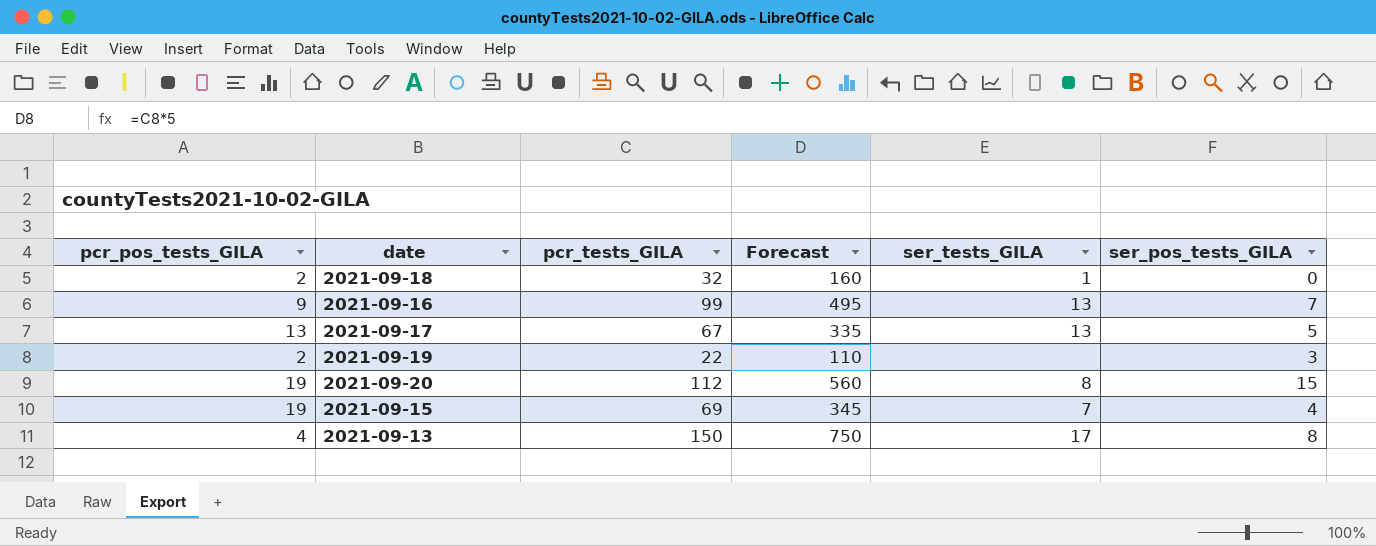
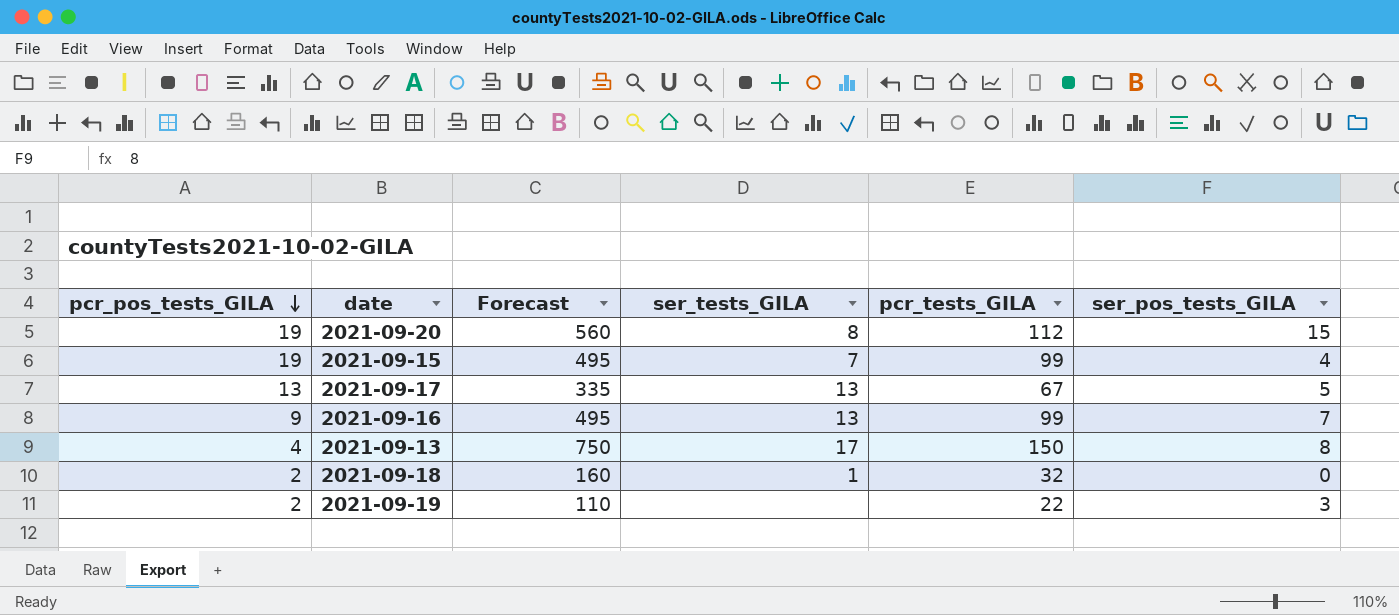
row order: none -> pcr_pos_tests_GILA descending
column pcr_tests_GILA | position: 3 -> 5
2021-09-15 | Forecast: 345 -> 495
2021-09-15 | pcr_tests_GILA: 69 -> 99

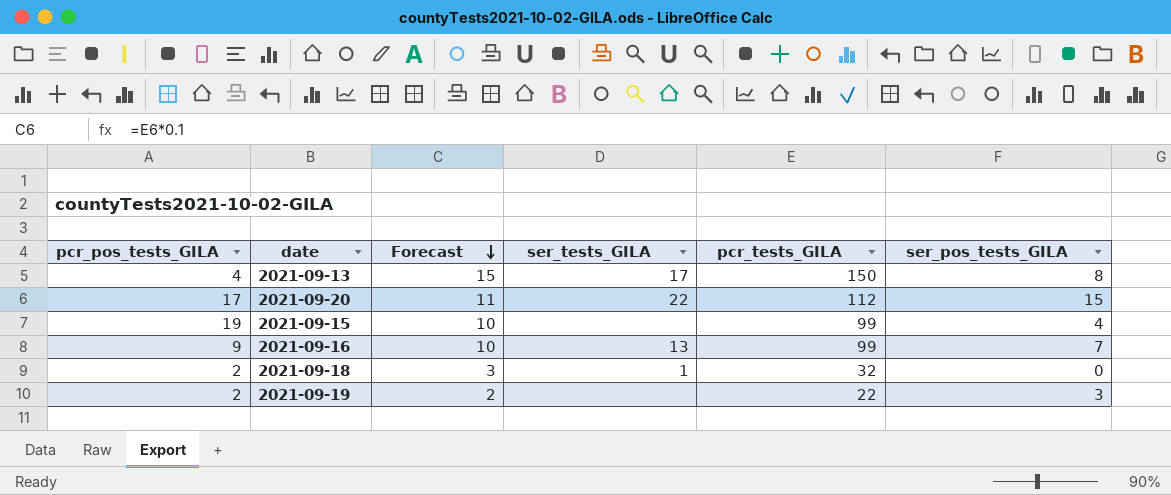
row order: pcr_pos_tests_GILA descending -> Forecast descending
column Forecast | formula: [pcr_tests_GILA] * 5 -> [pcr_tests_GILA] * 0.1
row 2021-09-17: 13 | 335 | 13 | 67 | 5 -> none
2021-09-20 | pcr_pos_tests_GILA: 19 -> 17
2021-09-20 | ser_tests_GILA: 8 -> 22
2021-09-15 | ser_tests_GILA: 7 -> none

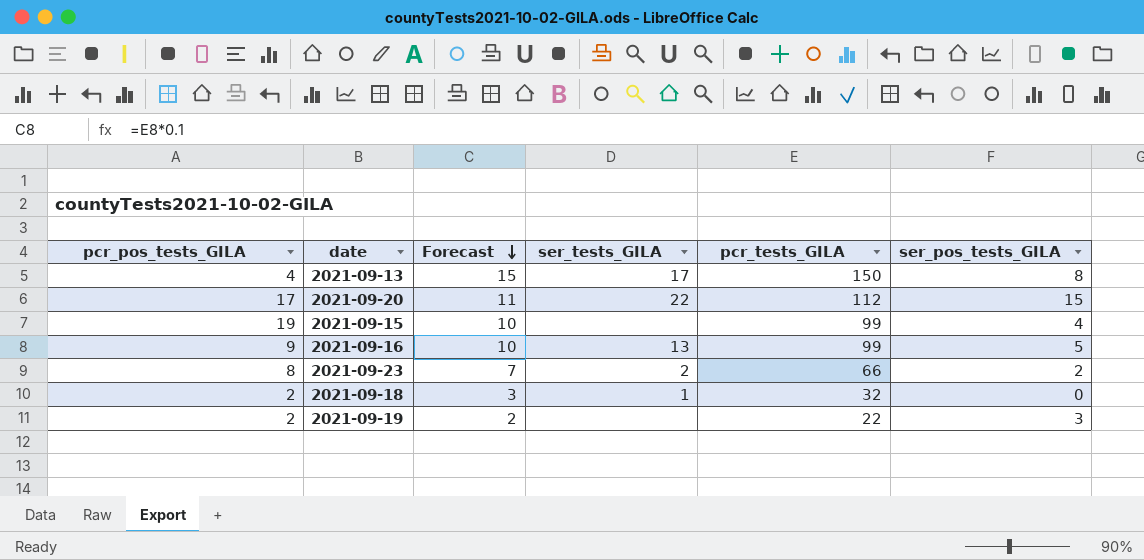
2021-09-16 | ser_pos_tests_GILA: 7 -> 5
row 2021-09-23: none -> 8 | 7 | 2 | 66 | 2

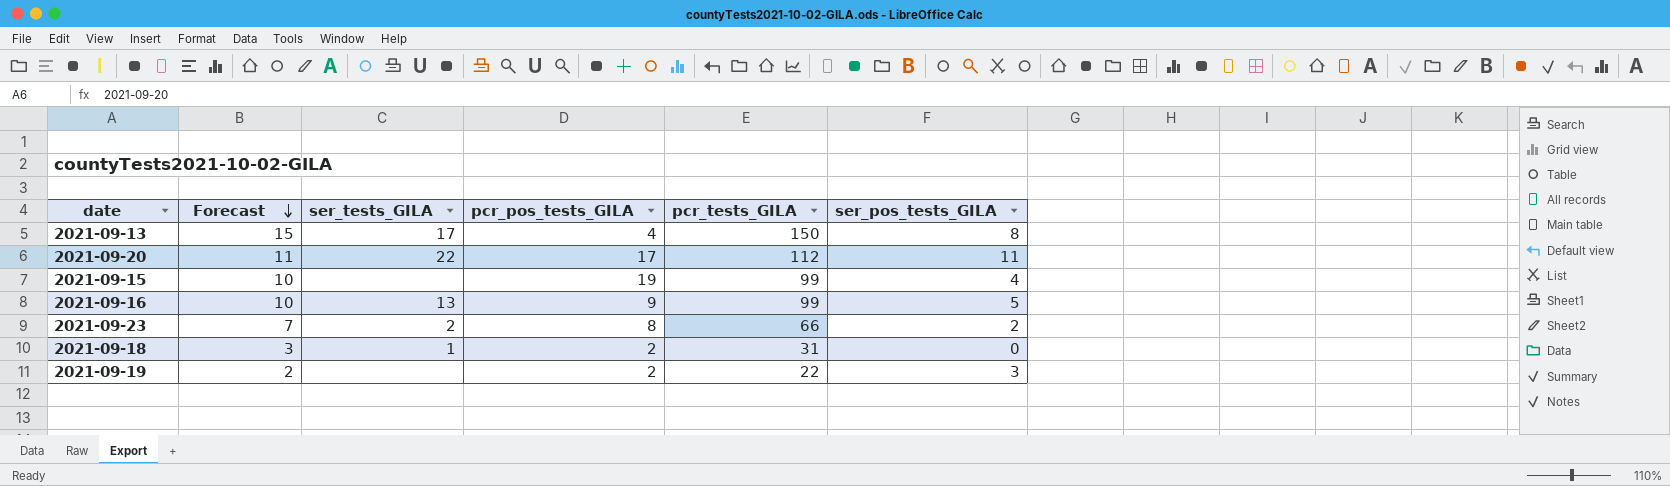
column pcr_pos_tests_GILA | position: 1 -> 4
2021-09-20 | ser_pos_tests_GILA: 15 -> 11
2021-09-18 | pcr_tests_GILA: 32 -> 31

